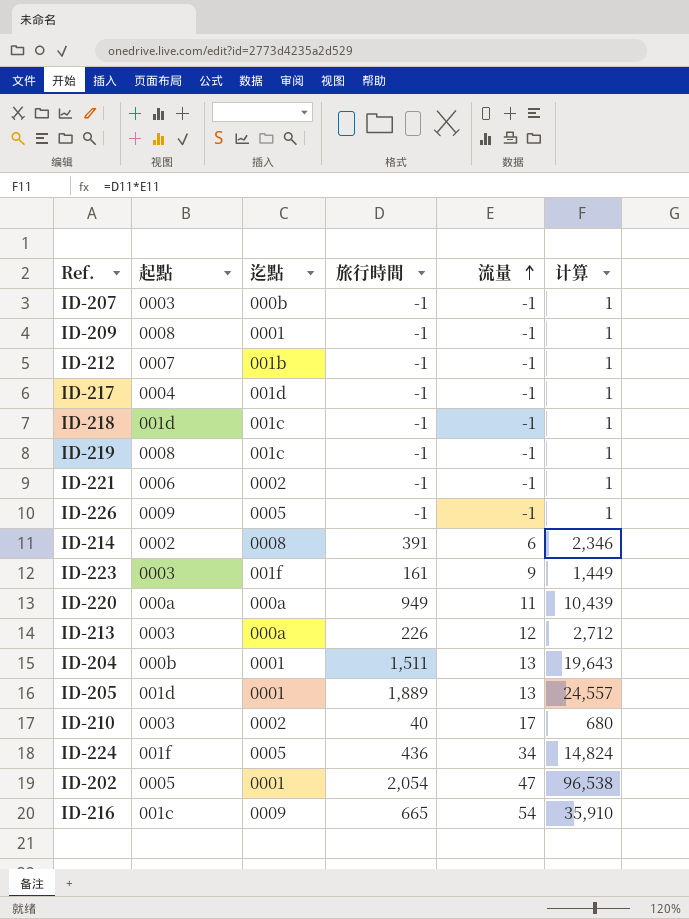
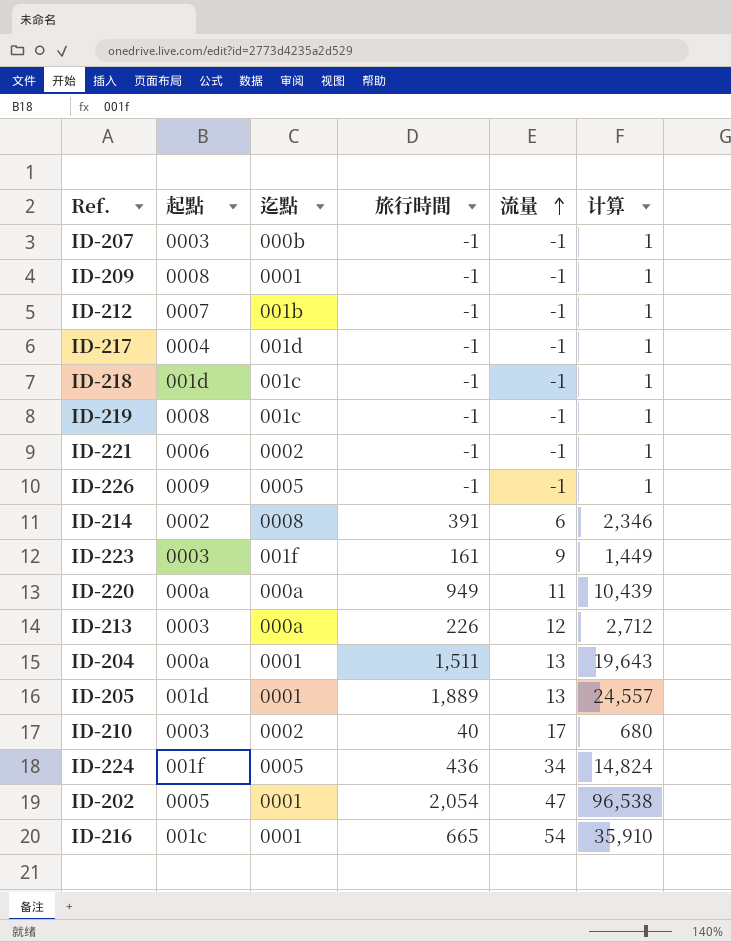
ID-204 | 起點: 000b -> 000a
ID-216 | 迄點: 0009 -> 0001

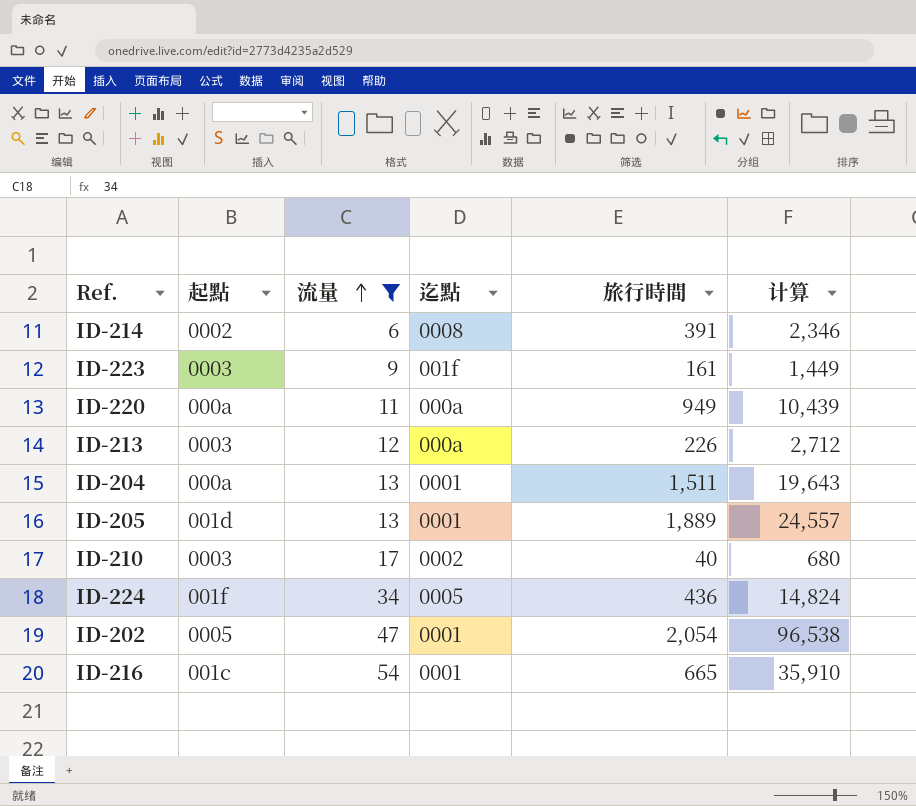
filter: none -> 流量 != -1
column 流量 | position: 5 -> 3

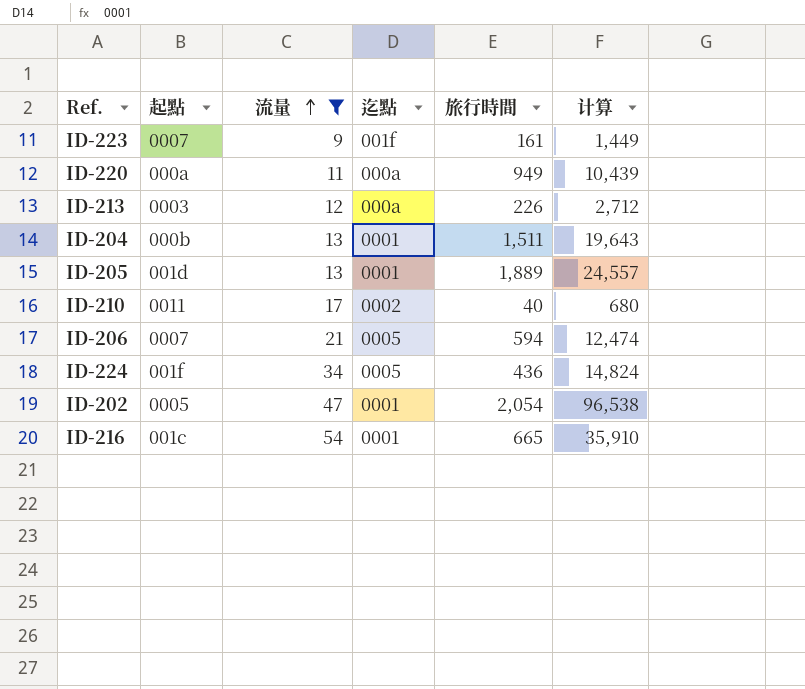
row ID-214: 0002 | 6 | 0008 | 391 | 2,346 -> none
ID-223 | 起點: 0003 -> 0007
ID-204 | 起點: 000a -> 000b
ID-210 | 起點: 0003 -> 0011
row ID-206: none -> 0007 | 21 | 0005 | 594 | 12,474

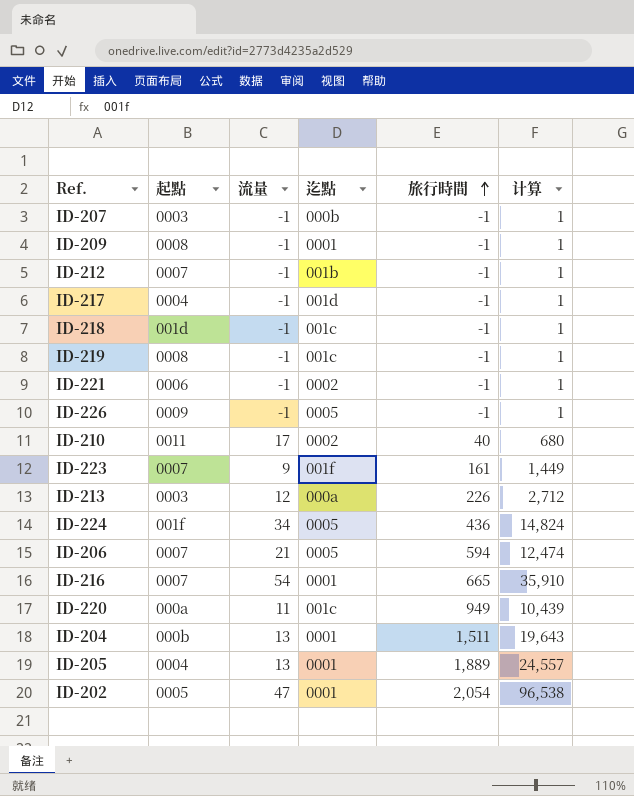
filter: 流量 != -1 -> none
row order: 流量 ascending -> 旅行時間 ascending
ID-216 | 起點: 001c -> 0007
ID-220 | 迄點: 000a -> 001c
ID-205 | 起點: 001d -> 0004

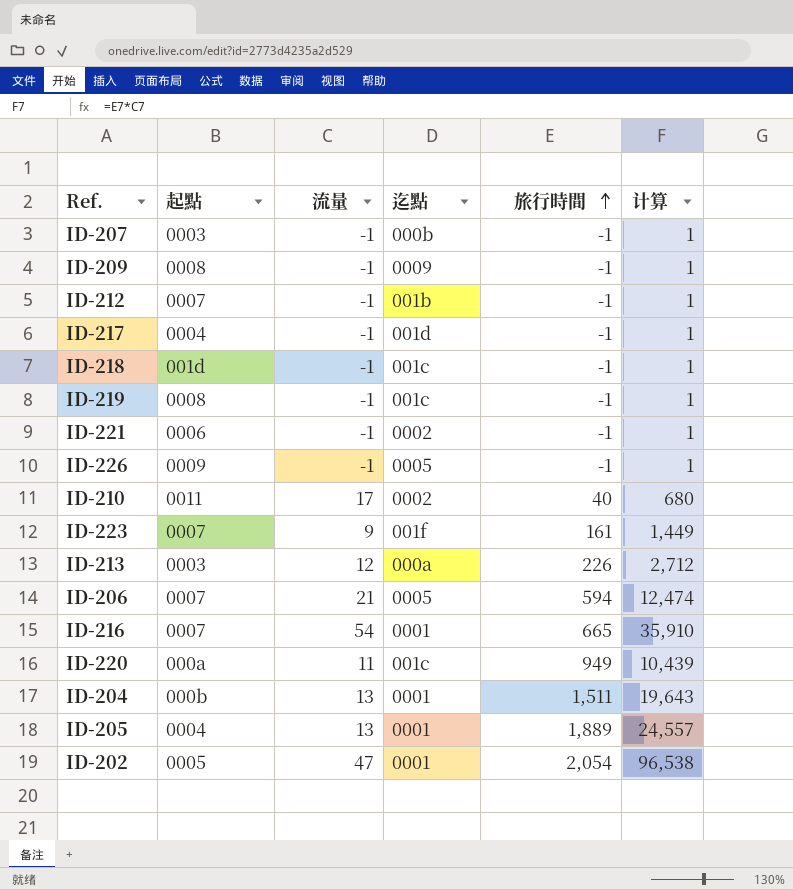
row ID-224: 001f | 34 | 0005 | 436 | 14,824 -> none
ID-209 | 迄點: 0001 -> 0009

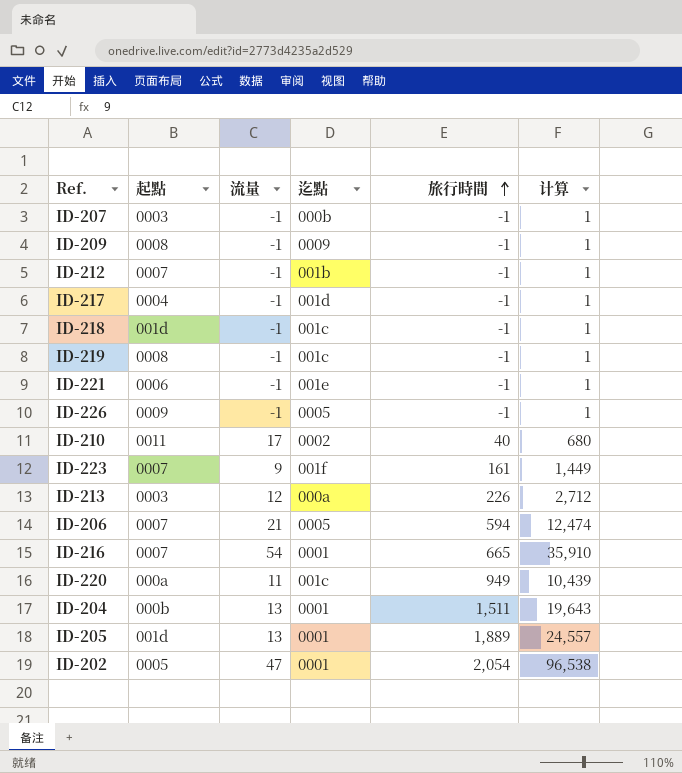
ID-221 | 迄點: 0002 -> 001e
ID-205 | 起點: 0004 -> 001d

